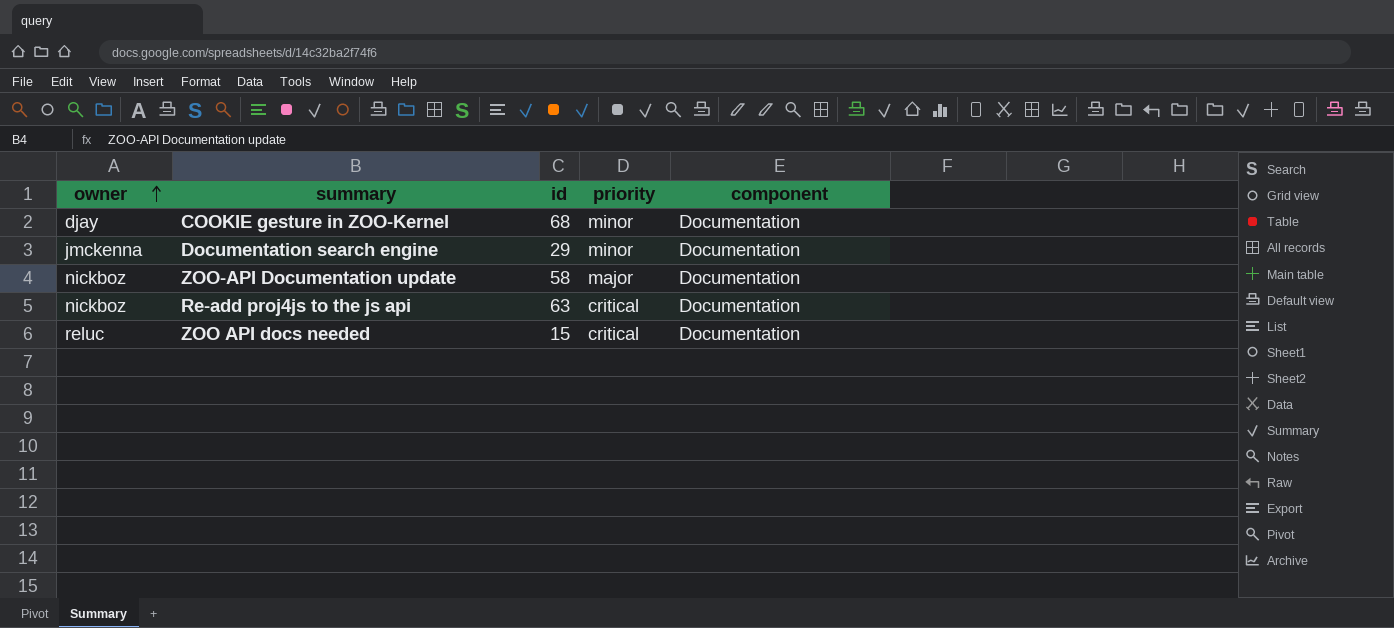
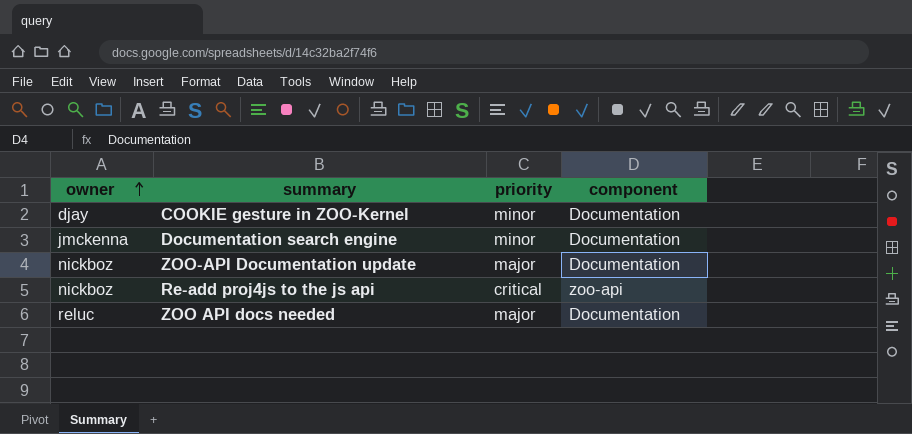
column id | position: 3 -> none
Re-add proj4js to the js api | component: Documentation -> zoo-api
ZOO API docs needed | priority: critical -> major

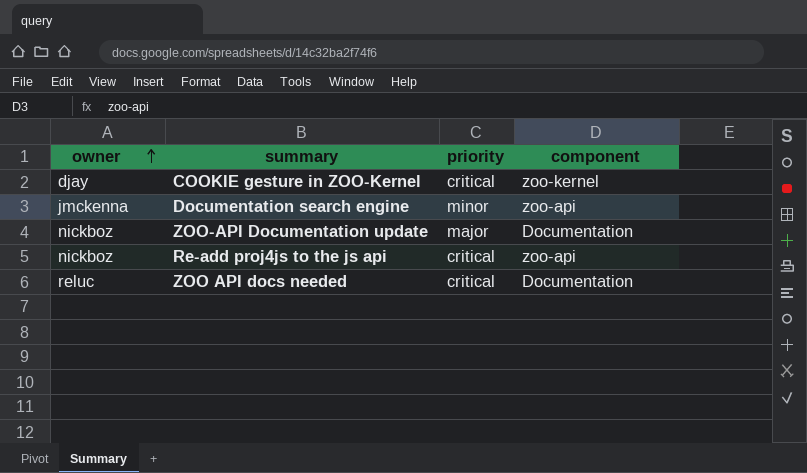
COOKIE gesture in ZOO-Kernel | priority: minor -> critical
COOKIE gesture in ZOO-Kernel | component: Documentation -> zoo-kernel
Documentation search engine | component: Documentation -> zoo-api
ZOO API docs needed | priority: major -> critical

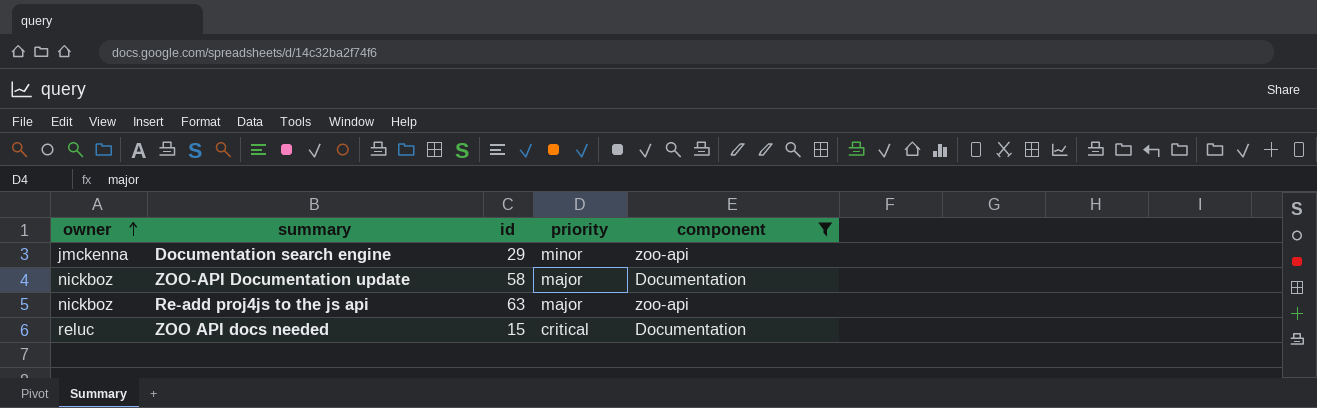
filter: none -> component != zoo-kernel
column id | position: none -> 3
Re-add proj4js to the js api | priority: critical -> major

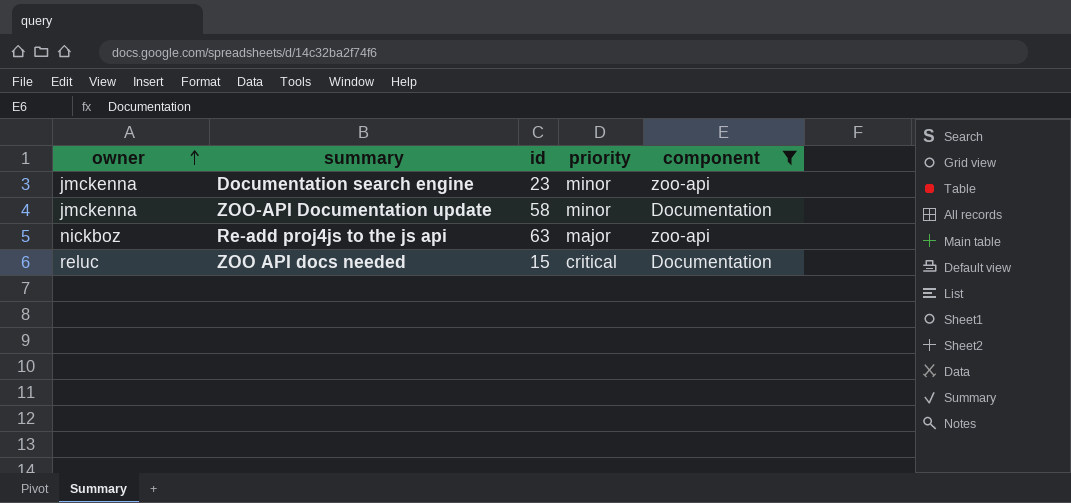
Documentation search engine | id: 29 -> 23
ZOO-API Documentation update | owner: nickboz -> jmckenna
ZOO-API Documentation update | priority: major -> minor

